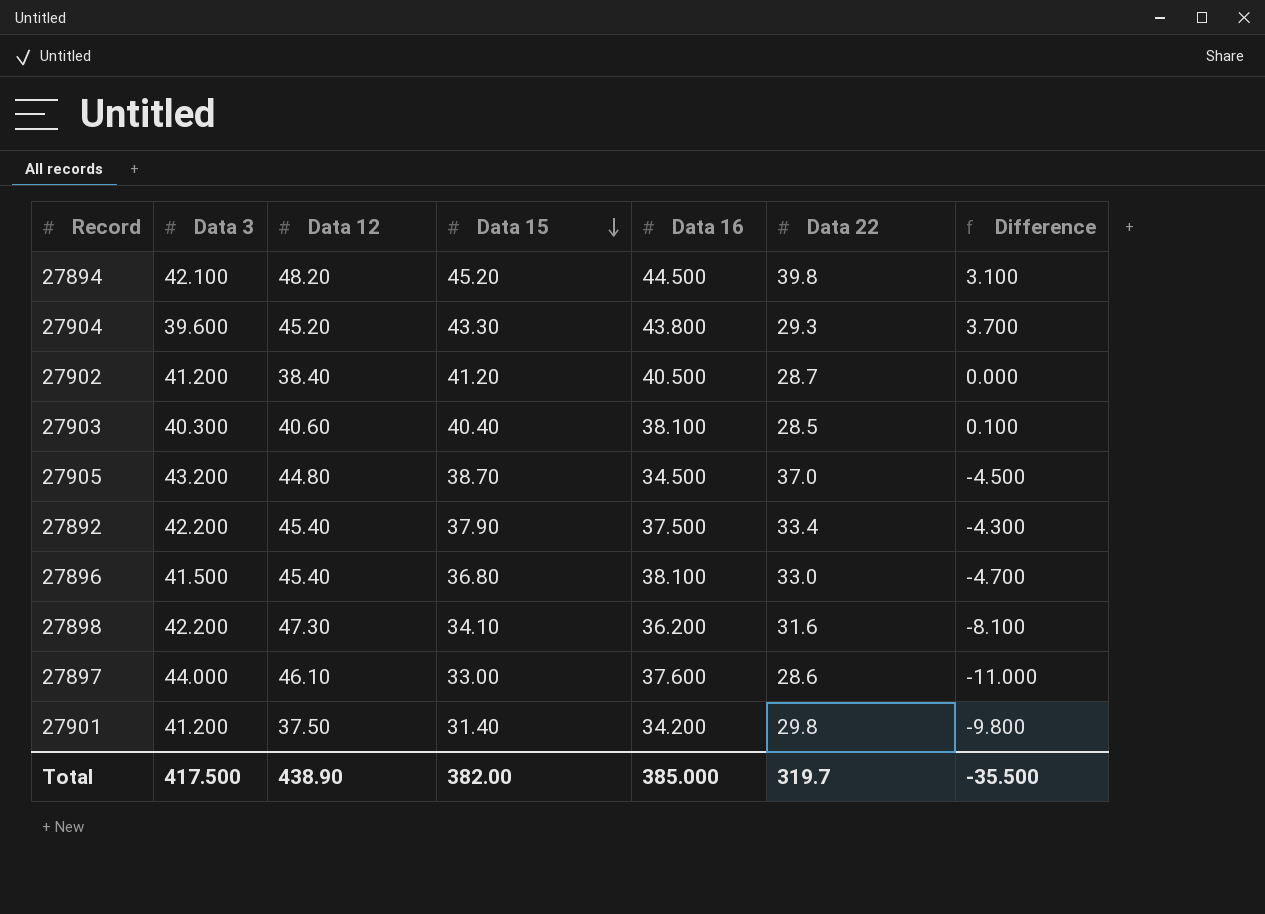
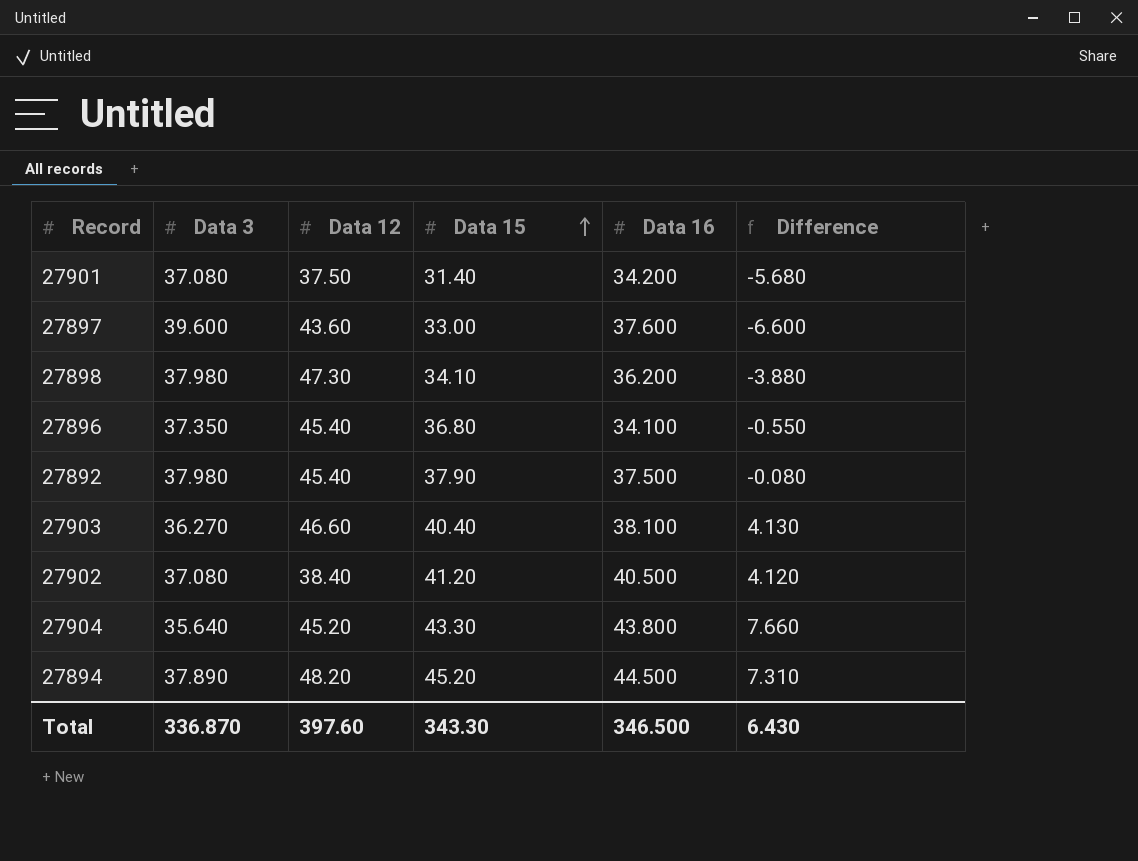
row order: Data 15 descending -> Data 15 ascending
column Data 22 | position: 6 -> none
row 27905: 43.200 | 44.80 | 38.70 | 34.500 | 37.0 | -4.500 -> none
27901 | Data 3: 41.200 -> 37.080
27901 | Difference: -9.800 -> -5.680
27897 | Data 3: 44.000 -> 39.600
27897 | Data 12: 46.10 -> 43.60
27897 | Difference: -11.000 -> -6.600
27898 | Data 3: 42.200 -> 37.980
27898 | Difference: -8.100 -> -3.880
27896 | Data 3: 41.500 -> 37.350
27896 | Data 16: 38.100 -> 34.100
27896 | Difference: -4.700 -> -0.550
27892 | Data 3: 42.200 -> 37.980
27892 | Difference: -4.300 -> -0.080
27903 | Data 3: 40.300 -> 36.270
27903 | Data 12: 40.60 -> 46.60
27903 | Difference: 0.100 -> 4.130
27902 | Data 3: 41.200 -> 37.080
27902 | Difference: 0.000 -> 4.120
27904 | Data 3: 39.600 -> 35.640
27904 | Difference: 3.700 -> 7.660
27894 | Data 3: 42.100 -> 37.890
27894 | Difference: 3.100 -> 7.310
Total | Data 3: 417.500 -> 336.870
Total | Data 12: 438.90 -> 397.60
Total | Data 15: 382.00 -> 343.30
Total | Data 16: 385.000 -> 346.500
Total | Difference: -35.500 -> 6.430

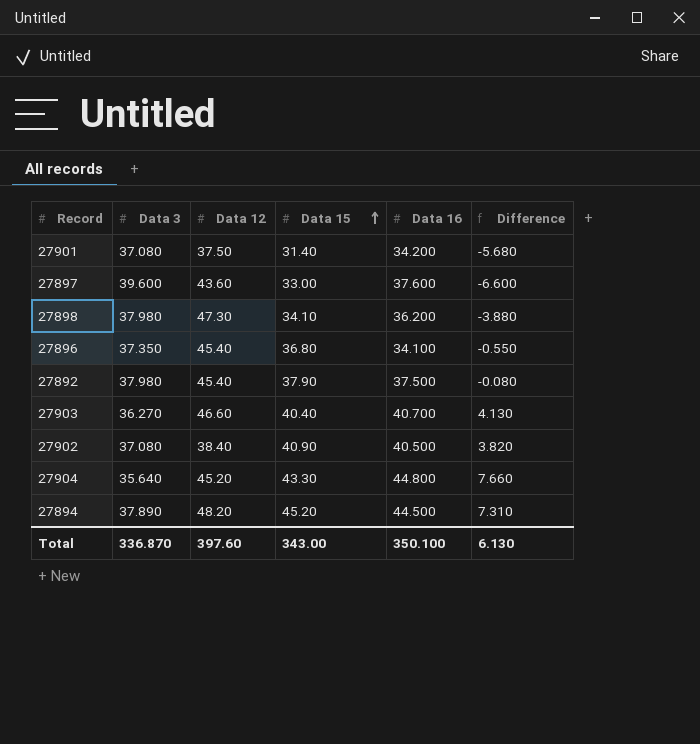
27903 | Data 16: 38.100 -> 40.700
27902 | Data 15: 41.20 -> 40.90
27902 | Difference: 4.120 -> 3.820
27904 | Data 16: 43.800 -> 44.800
Total | Data 15: 343.30 -> 343.00
Total | Data 16: 346.500 -> 350.100
Total | Difference: 6.430 -> 6.130

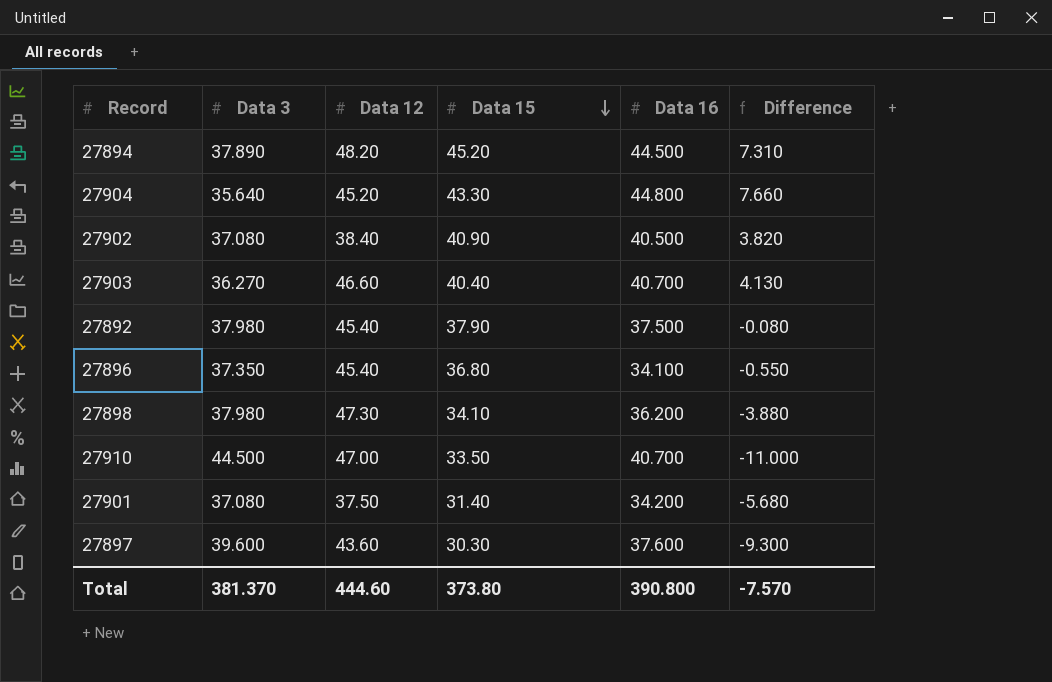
row order: Data 15 ascending -> Data 15 descending
row 27910: none -> 44.500 | 47.00 | 33.50 | 40.700 | -11.000
27897 | Data 15: 33.00 -> 30.30
27897 | Difference: -6.600 -> -9.300
Total | Data 3: 336.870 -> 381.370
Total | Data 12: 397.60 -> 444.60
Total | Data 15: 343.00 -> 373.80
Total | Data 16: 350.100 -> 390.800
Total | Difference: 6.130 -> -7.570

